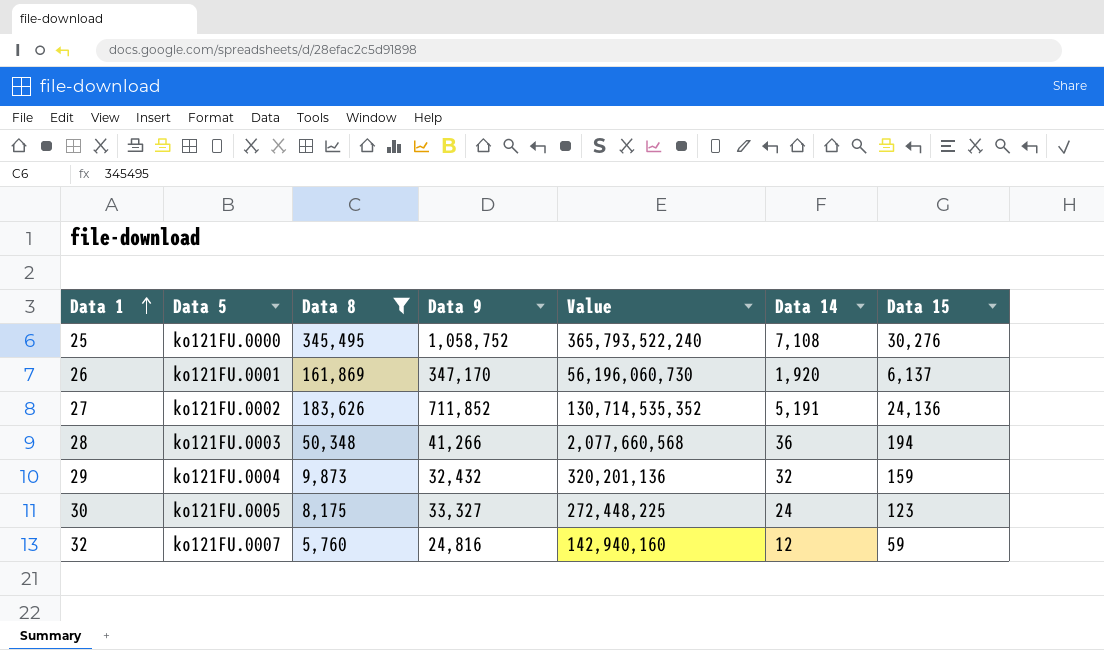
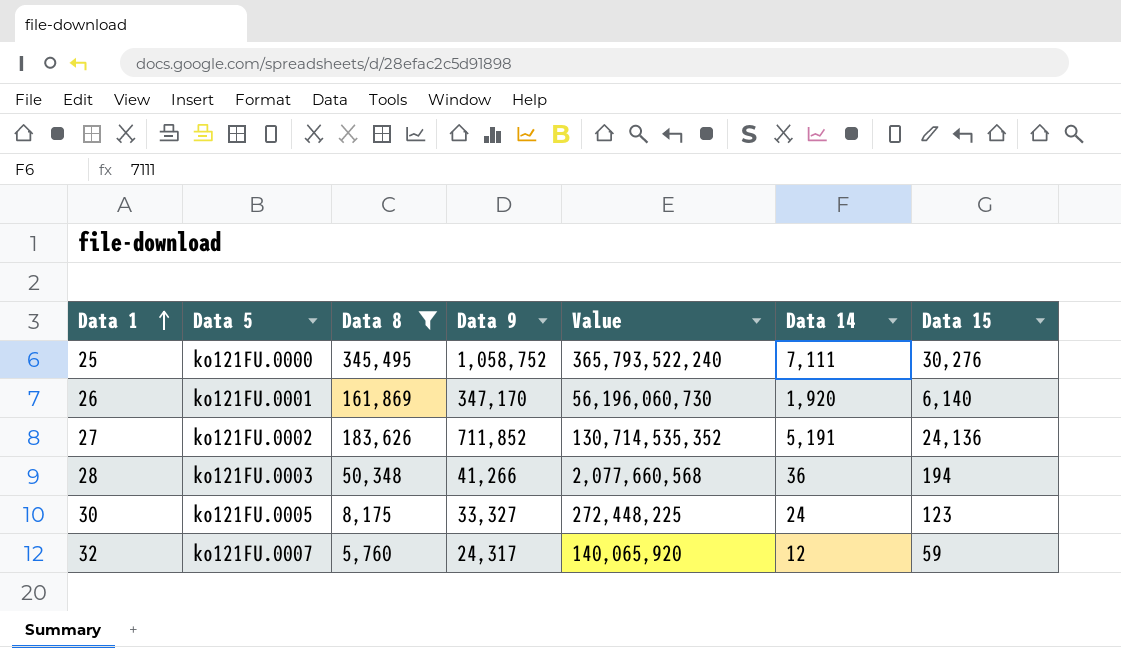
row 29: ko121FU.0004 | 9,873 | 32,432 | 320,201,136 | 32 | 159 -> none
25 | Data 14: 7,108 -> 7,111
26 | Data 15: 6,137 -> 6,140
32 | Data 9: 24,816 -> 24,317
32 | Value: 142,940,160 -> 140,065,920

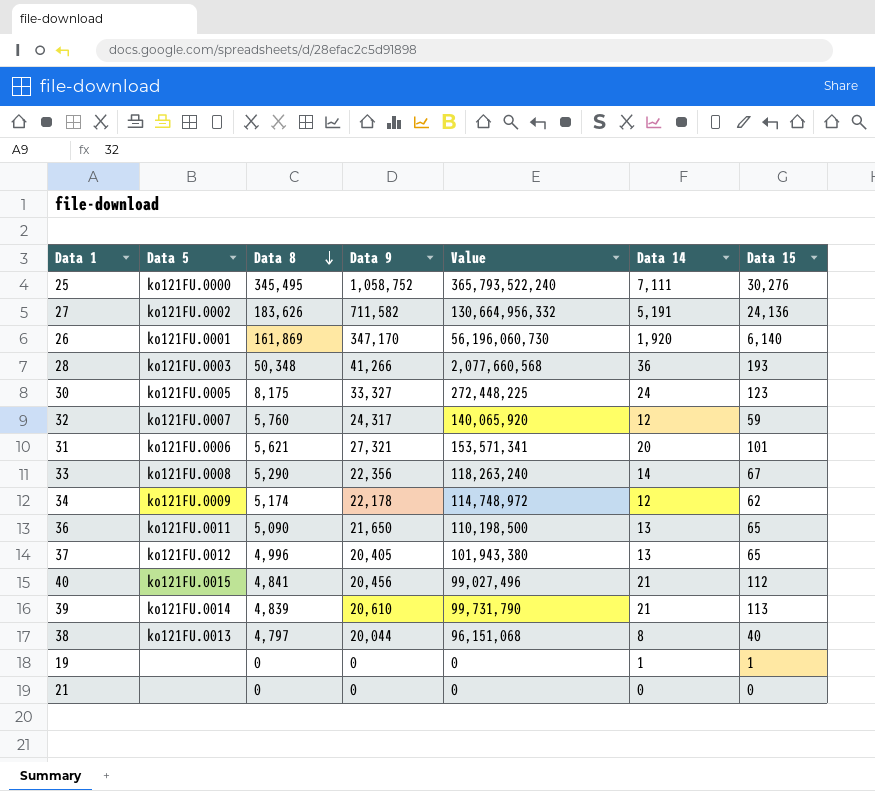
filter: Data 8 >= 5,760 -> none
row order: Data 1 ascending -> Data 8 descending
27 | Data 9: 711,852 -> 711,582
27 | Value: 130,714,535,352 -> 130,664,956,332
28 | Data 15: 194 -> 193

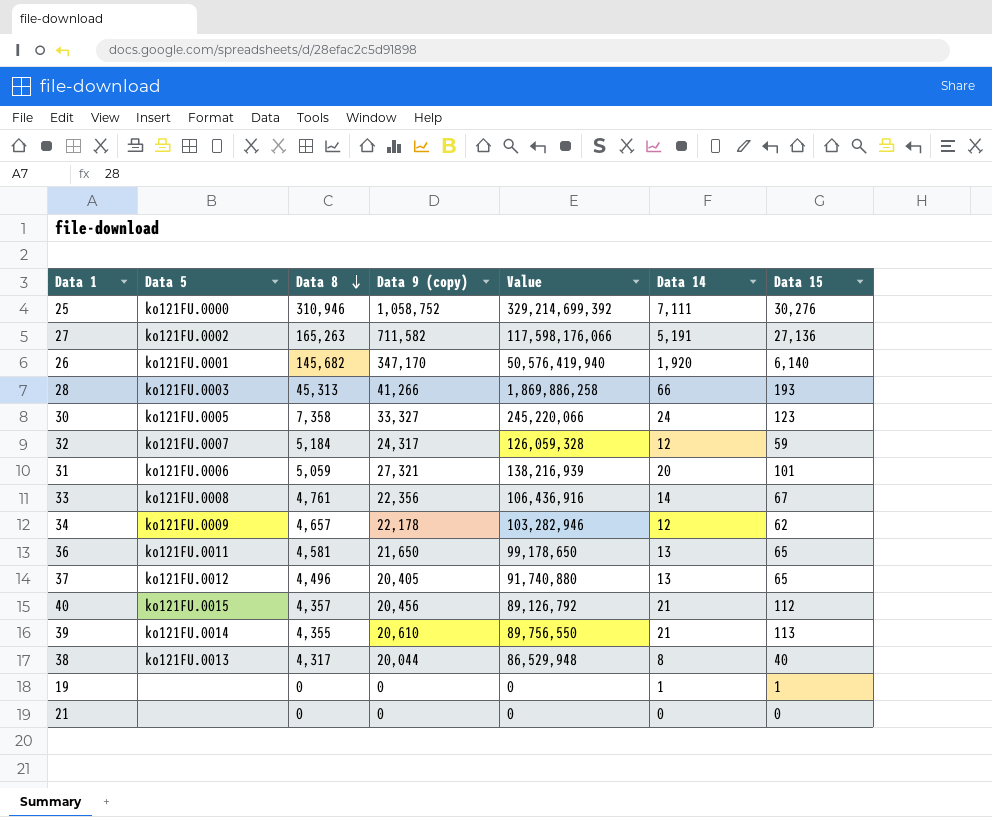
column name: Data 9 -> Data 9 (copy)
25 | Data 8: 345,495 -> 310,946
25 | Value: 365,793,522,240 -> 329,214,699,392
27 | Data 8: 183,626 -> 165,263
27 | Value: 130,664,956,332 -> 117,598,176,066
27 | Data 15: 24,136 -> 27,136
26 | Data 8: 161,869 -> 145,682
26 | Value: 56,196,060,730 -> 50,576,419,940
28 | Data 8: 50,348 -> 45,313
28 | Value: 2,077,660,568 -> 1,869,886,258
28 | Data 14: 36 -> 66
30 | Data 8: 8,175 -> 7,358
30 | Value: 272,448,225 -> 245,220,066
32 | Data 8: 5,760 -> 5,184
32 | Value: 140,065,920 -> 126,059,328
31 | Data 8: 5,621 -> 5,059
31 | Value: 153,571,341 -> 138,216,939
33 | Data 8: 5,290 -> 4,761
33 | Value: 118,263,240 -> 106,436,916
34 | Data 8: 5,174 -> 4,657
34 | Value: 114,748,972 -> 103,282,946
36 | Data 8: 5,090 -> 4,581
36 | Value: 110,198,500 -> 99,178,650
37 | Data 8: 4,996 -> 4,496
37 | Value: 101,943,380 -> 91,740,880
40 | Data 8: 4,841 -> 4,357
40 | Value: 99,027,496 -> 89,126,792
39 | Data 8: 4,839 -> 4,355
39 | Value: 99,731,790 -> 89,756,550
38 | Data 8: 4,797 -> 4,317
38 | Value: 96,151,068 -> 86,529,948

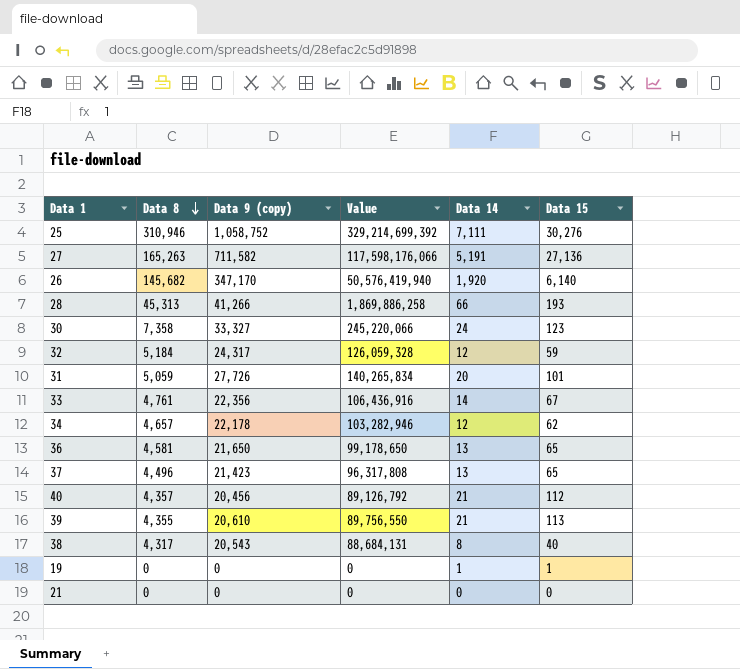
column Data 5 | position: 2 -> none
31 | Data 9 (copy): 27,321 -> 27,726
31 | Value: 138,216,939 -> 140,265,834
37 | Data 9 (copy): 20,405 -> 21,423
37 | Value: 91,740,880 -> 96,317,808
38 | Data 9 (copy): 20,044 -> 20,543
38 | Value: 86,529,948 -> 88,684,131

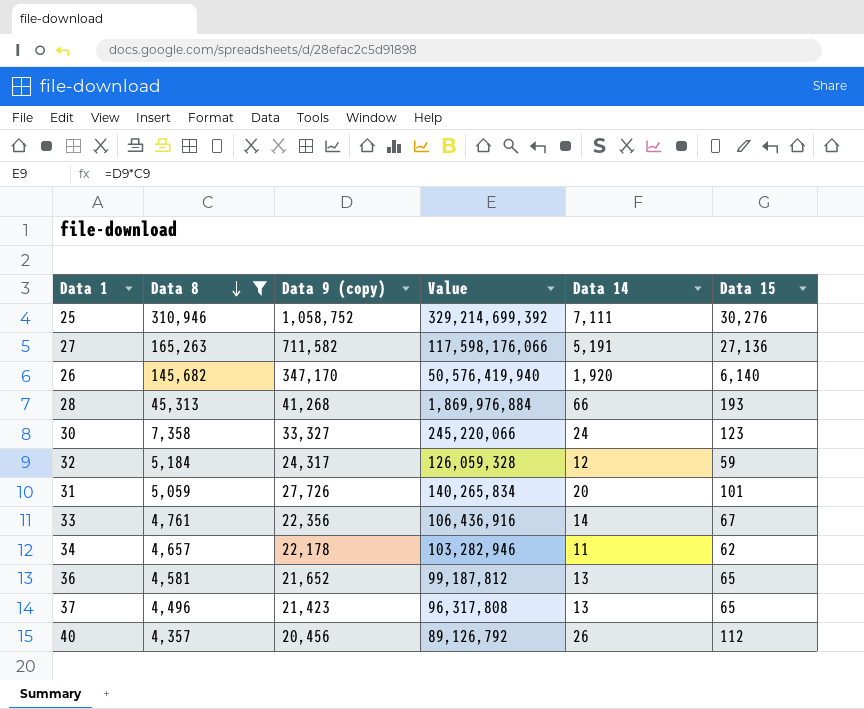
filter: none -> Data 8 >= 4,357
28 | Data 9 (copy): 41,266 -> 41,268
28 | Value: 1,869,886,258 -> 1,869,976,884
34 | Data 14: 12 -> 11
36 | Data 9 (copy): 21,650 -> 21,652
36 | Value: 99,178,650 -> 99,187,812
40 | Data 14: 21 -> 26

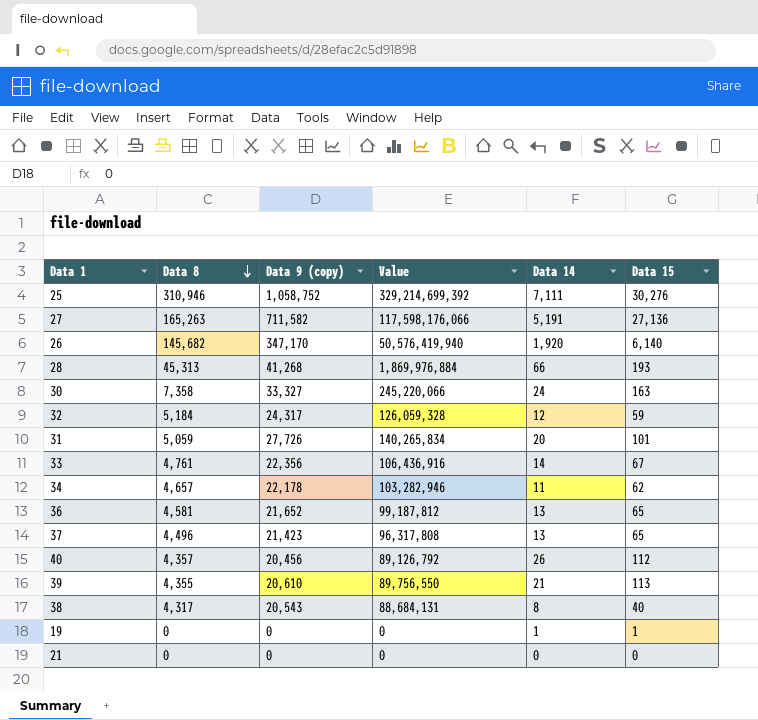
filter: Data 8 >= 4,357 -> none
30 | Data 15: 123 -> 163

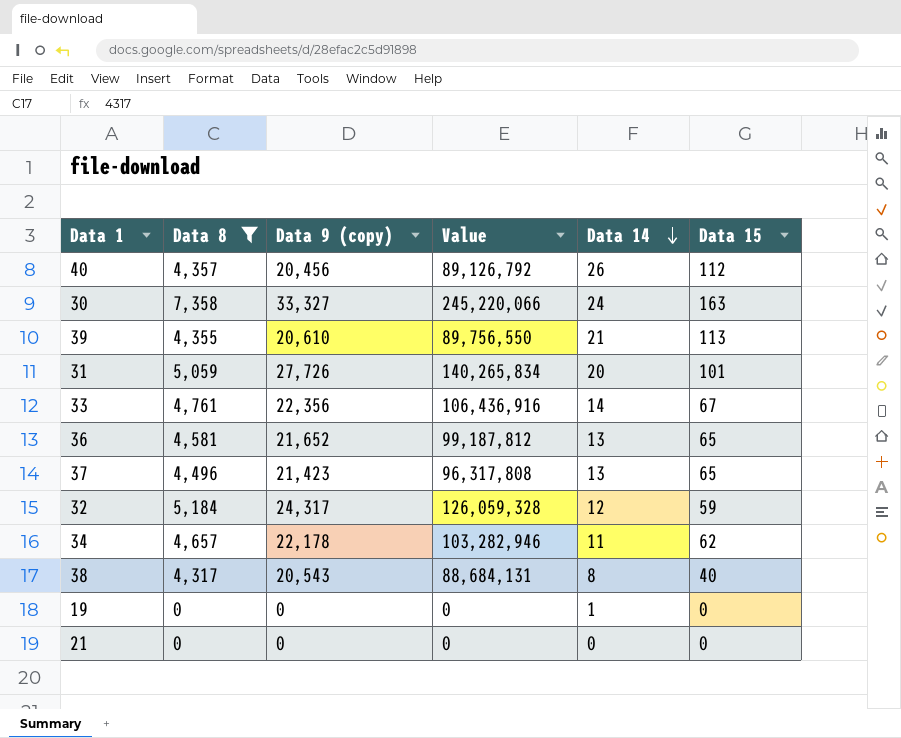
filter: none -> Data 8 <= 7,358
row order: Data 8 descending -> Data 14 descending
19 | Data 15: 1 -> 0

